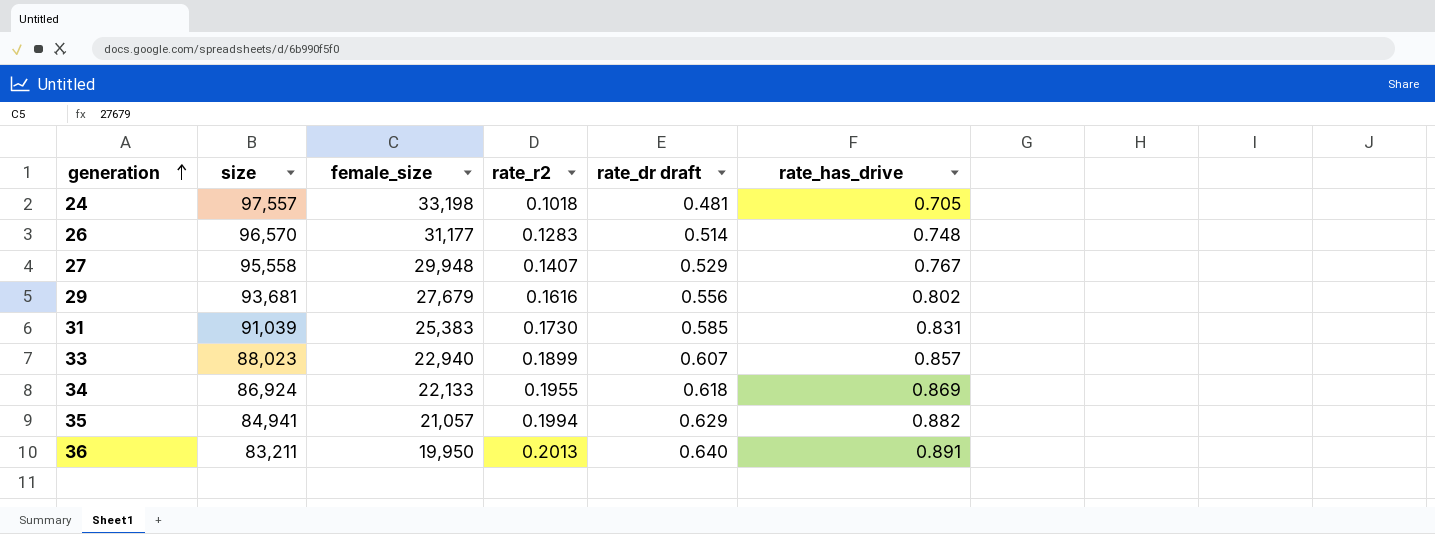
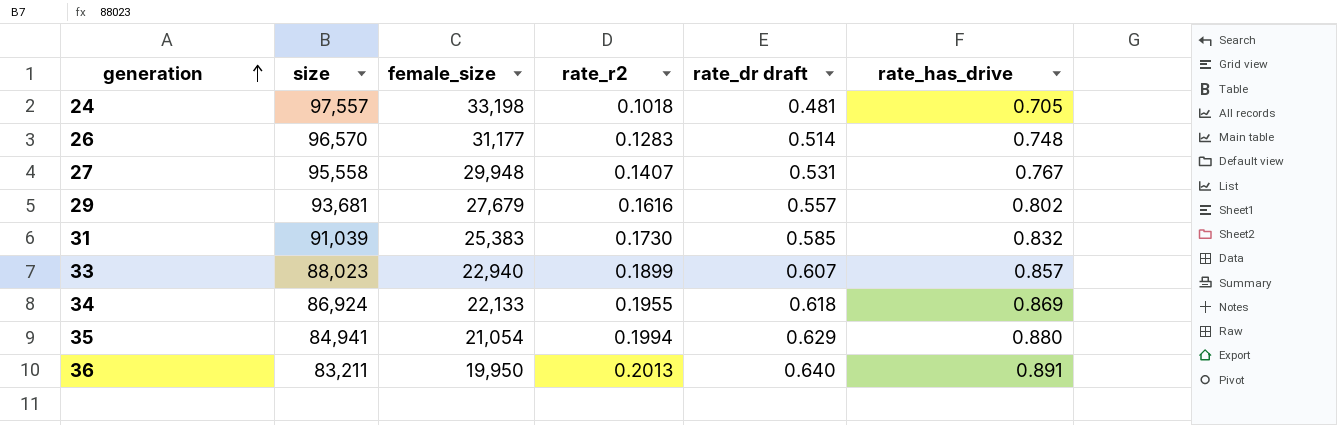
27 | rate_dr draft: 0.529 -> 0.531
29 | rate_dr draft: 0.556 -> 0.557
31 | rate_has_drive: 0.831 -> 0.832
35 | female_size: 21,057 -> 21,054
35 | rate_has_drive: 0.882 -> 0.880

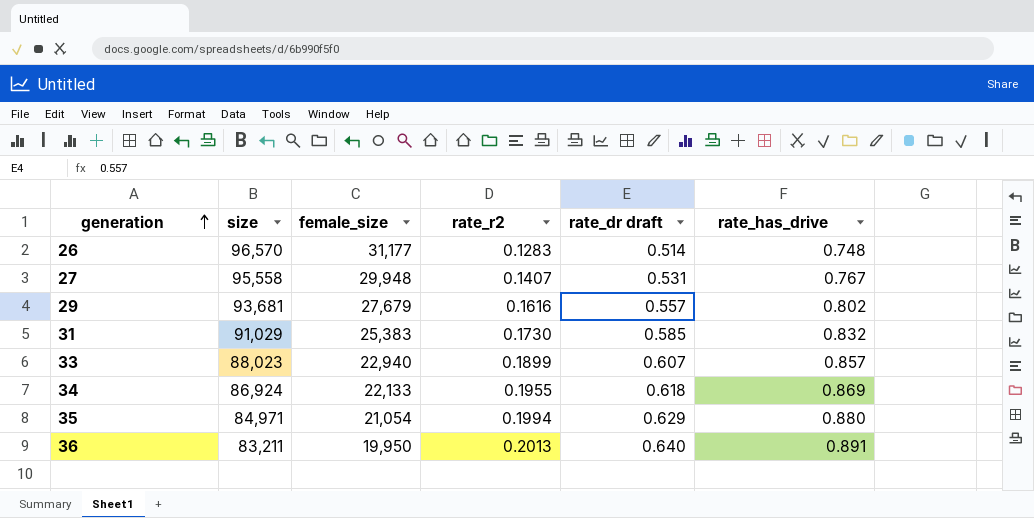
row 24: 97,557 | 33,198 | 0.1018 | 0.481 | 0.705 -> none
31 | size: 91,039 -> 91,029
35 | size: 84,941 -> 84,971

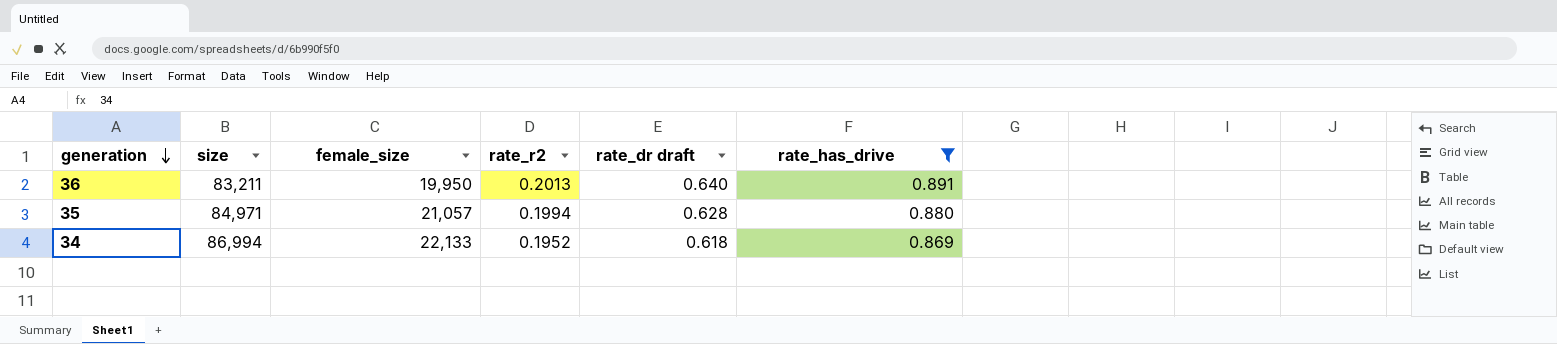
filter: none -> rate_has_drive >= 0.869
row order: generation ascending -> generation descending
35 | female_size: 21,054 -> 21,057
35 | rate_dr draft: 0.629 -> 0.628
34 | size: 86,924 -> 86,994
34 | rate_r2: 0.1955 -> 0.1952

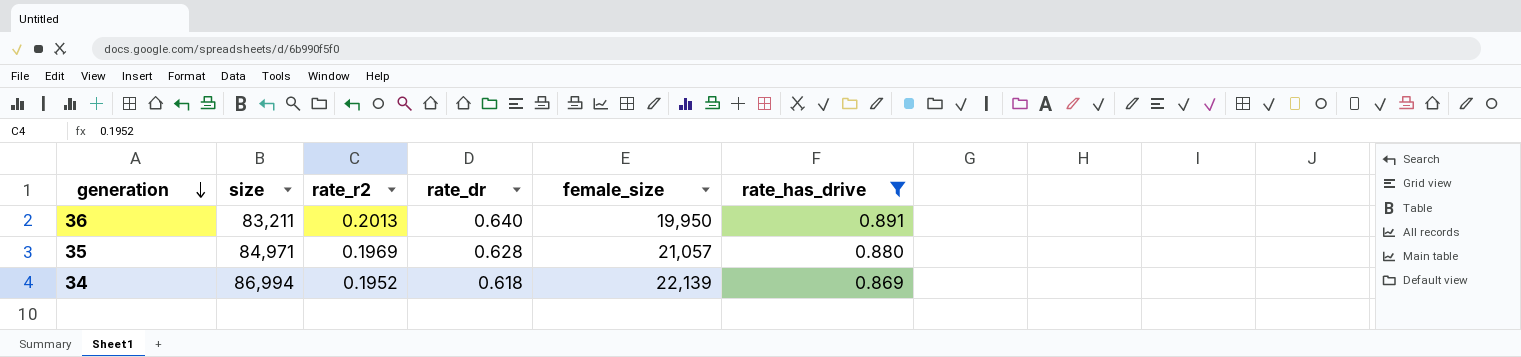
column name: rate_dr draft -> rate_dr
column female_size | position: 3 -> 5
35 | rate_r2: 0.1994 -> 0.1969
34 | female_size: 22,133 -> 22,139

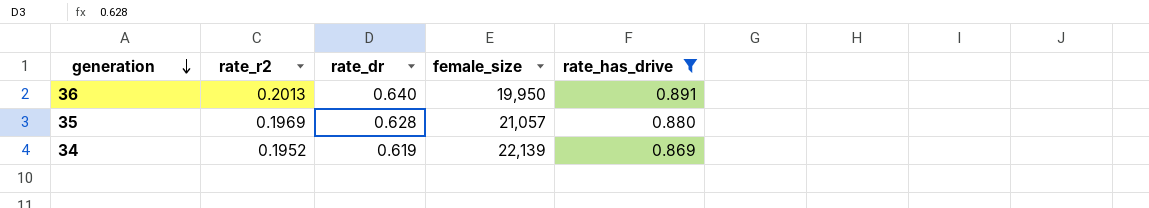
column size | position: 2 -> none
34 | rate_dr: 0.618 -> 0.619

